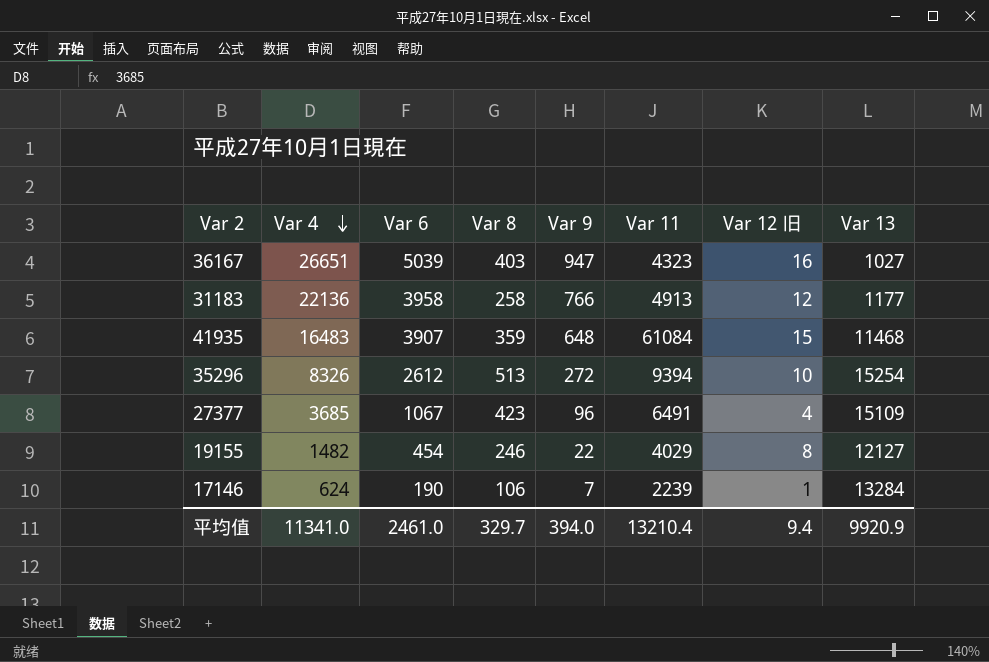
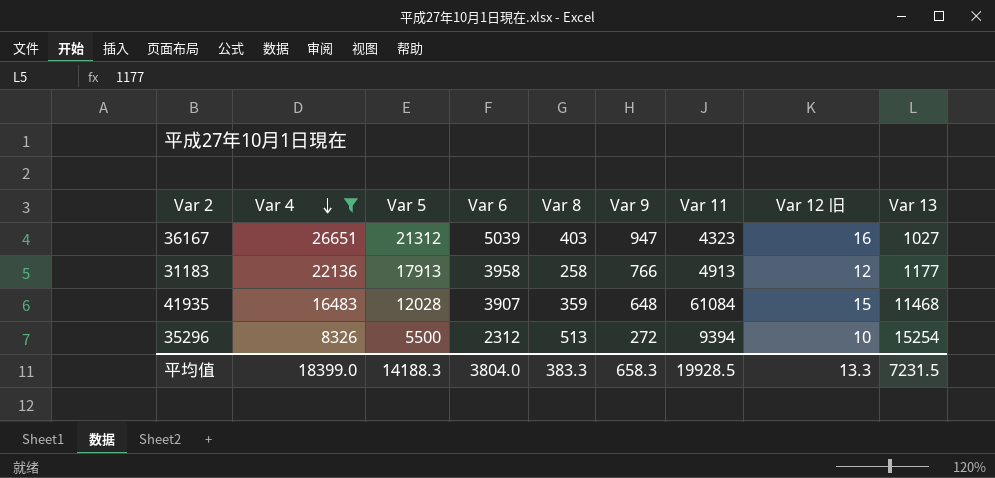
filter: none -> Var 4 >= 8326
column Var 5 | position: none -> 3
35296 | Var 6: 2612 -> 2312
平均值 | Var 4: 11341.0 -> 18399.0
平均值 | Var 6: 2461.0 -> 3804.0
平均值 | Var 8: 329.7 -> 383.3
平均值 | Var 9: 394.0 -> 658.3
平均值 | Var 11: 13210.4 -> 19928.5
平均值 | Var 12 旧: 9.4 -> 13.3
平均值 | Var 13: 9920.9 -> 7231.5

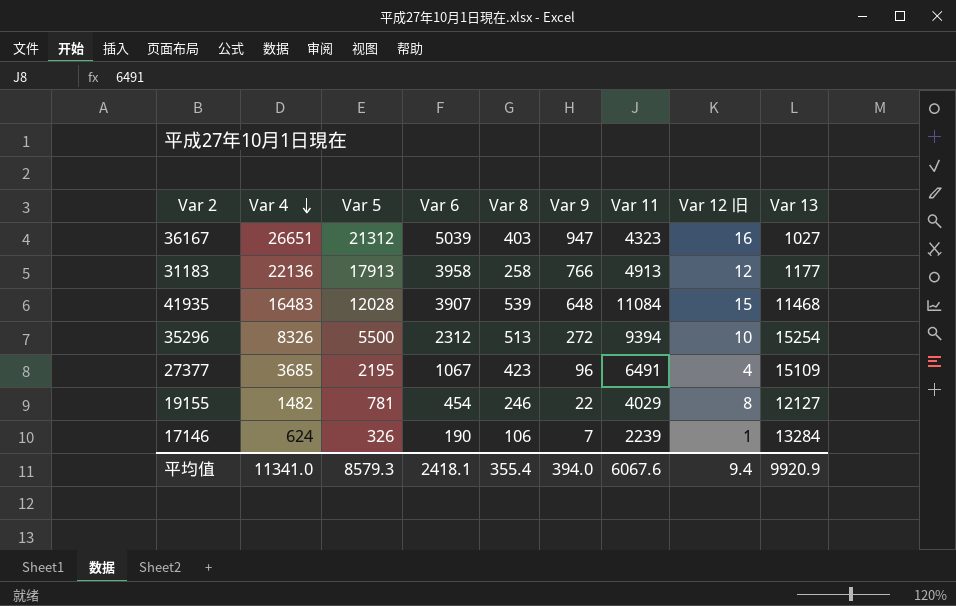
filter: Var 4 >= 8326 -> none
41935 | Var 8: 359 -> 539
41935 | Var 11: 61084 -> 11084
平均值 | Var 4: 18399.0 -> 11341.0
平均值 | Var 5: 14188.3 -> 8579.3
平均值 | Var 6: 3804.0 -> 2418.1
平均值 | Var 8: 383.3 -> 355.4
平均值 | Var 9: 658.3 -> 394.0
平均值 | Var 11: 19928.5 -> 6067.6
平均值 | Var 12 旧: 13.3 -> 9.4
平均值 | Var 13: 7231.5 -> 9920.9

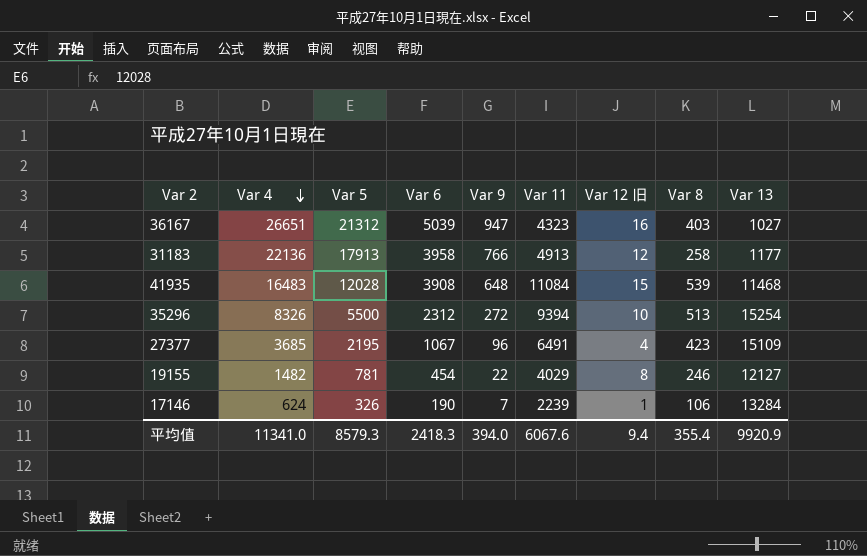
column Var 8 | position: 5 -> 8
41935 | Var 6: 3907 -> 3908
平均值 | Var 6: 2418.1 -> 2418.3

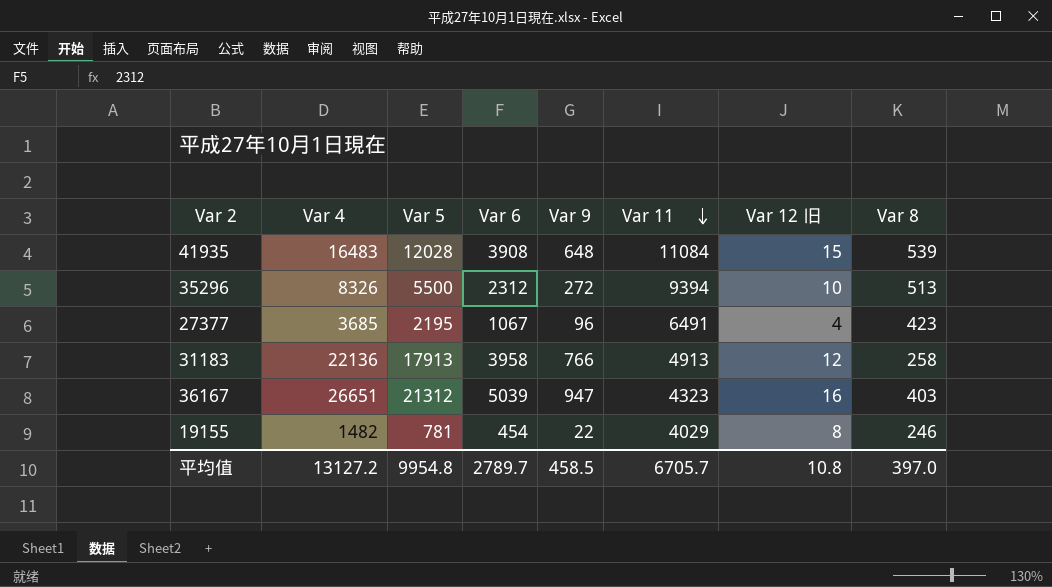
row order: Var 4 descending -> Var 11 descending
column Var 13 | position: 9 -> none
row 17146: 624 | 326 | 190 | 7 | 2239 | 1 | 106 | 13284 -> none
平均值 | Var 4: 11341.0 -> 13127.2
平均值 | Var 5: 8579.3 -> 9954.8
平均值 | Var 6: 2418.3 -> 2789.7
平均值 | Var 9: 394.0 -> 458.5
平均值 | Var 11: 6067.6 -> 6705.7
平均值 | Var 12 旧: 9.4 -> 10.8
平均值 | Var 8: 355.4 -> 397.0

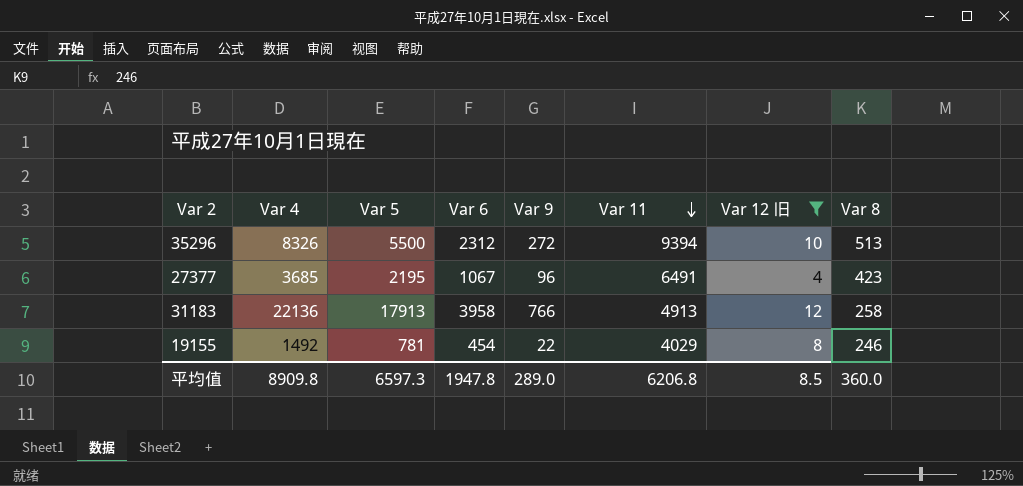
filter: none -> Var 12 旧 <= 12
19155 | Var 4: 1482 -> 1492
平均值 | Var 4: 13127.2 -> 8909.8
平均值 | Var 5: 9954.8 -> 6597.3
平均值 | Var 6: 2789.7 -> 1947.8
平均值 | Var 9: 458.5 -> 289.0
平均值 | Var 11: 6705.7 -> 6206.8
平均值 | Var 12 旧: 10.8 -> 8.5
平均值 | Var 8: 397.0 -> 360.0

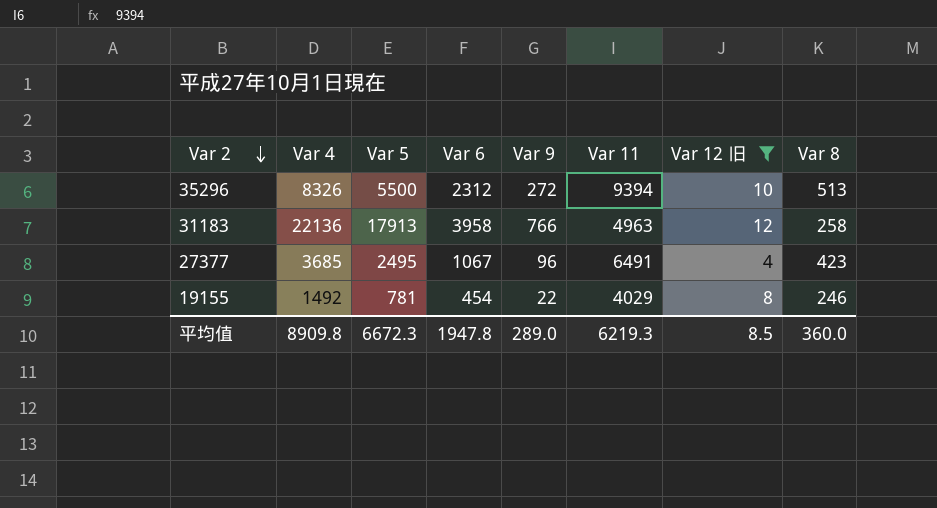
row order: Var 11 descending -> Var 2 descending
31183 | Var 11: 4913 -> 4963
27377 | Var 5: 2195 -> 2495
平均值 | Var 5: 6597.3 -> 6672.3
平均值 | Var 11: 6206.8 -> 6219.3

